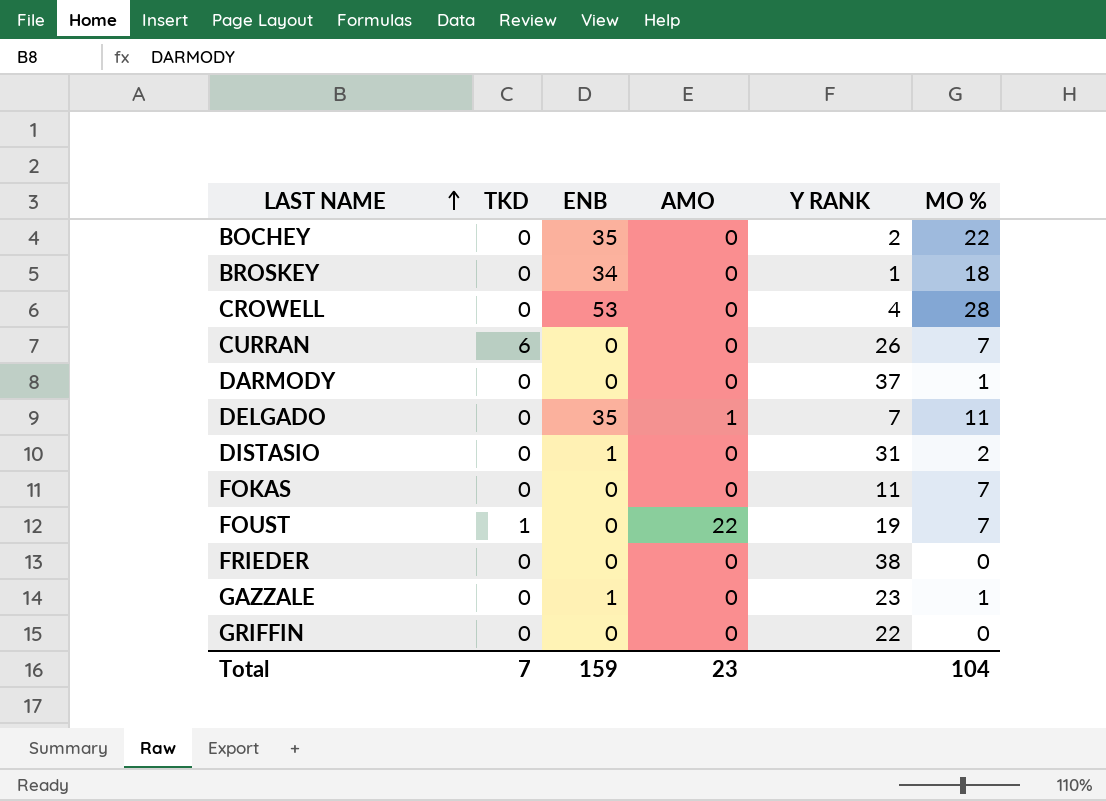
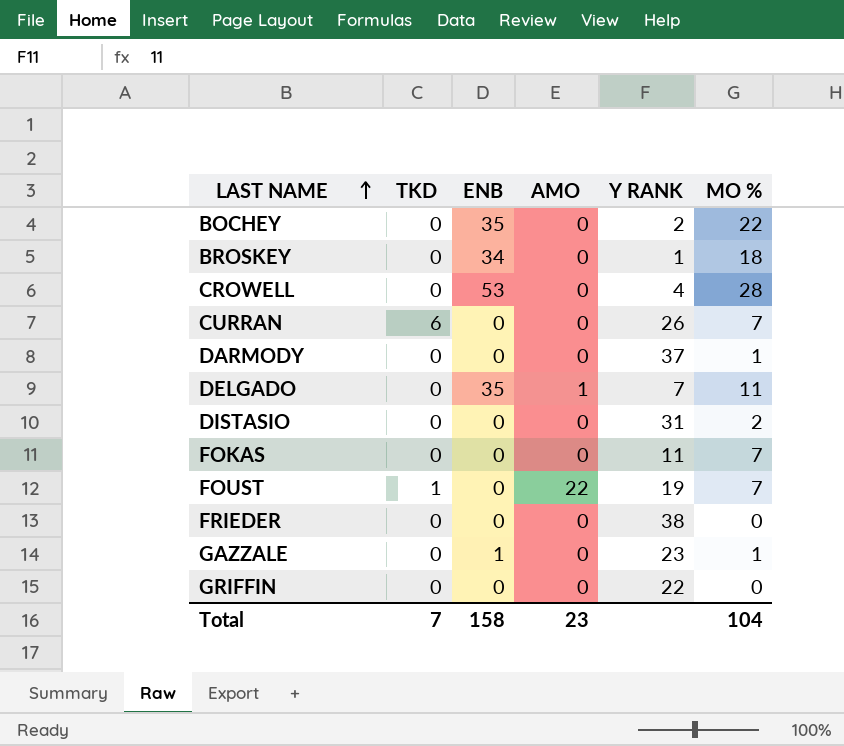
DISTASIO | ENB: 1 -> 0
Total | ENB: 159 -> 158

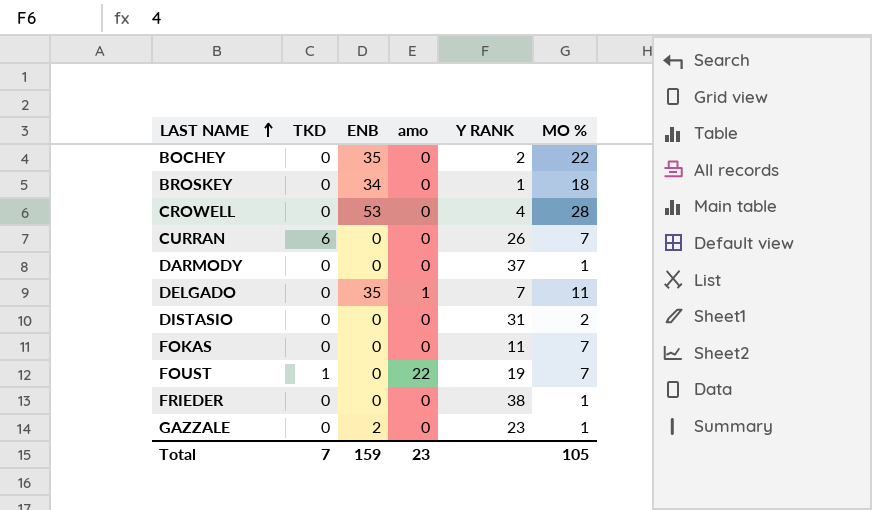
column name: AMO -> amo
row GRIFFIN: 0 | 0 | 0 | 22 | 0 -> none
FRIEDER | MO %: 0 -> 1
GAZZALE | ENB: 1 -> 2
Total | ENB: 158 -> 159
Total | MO %: 104 -> 105

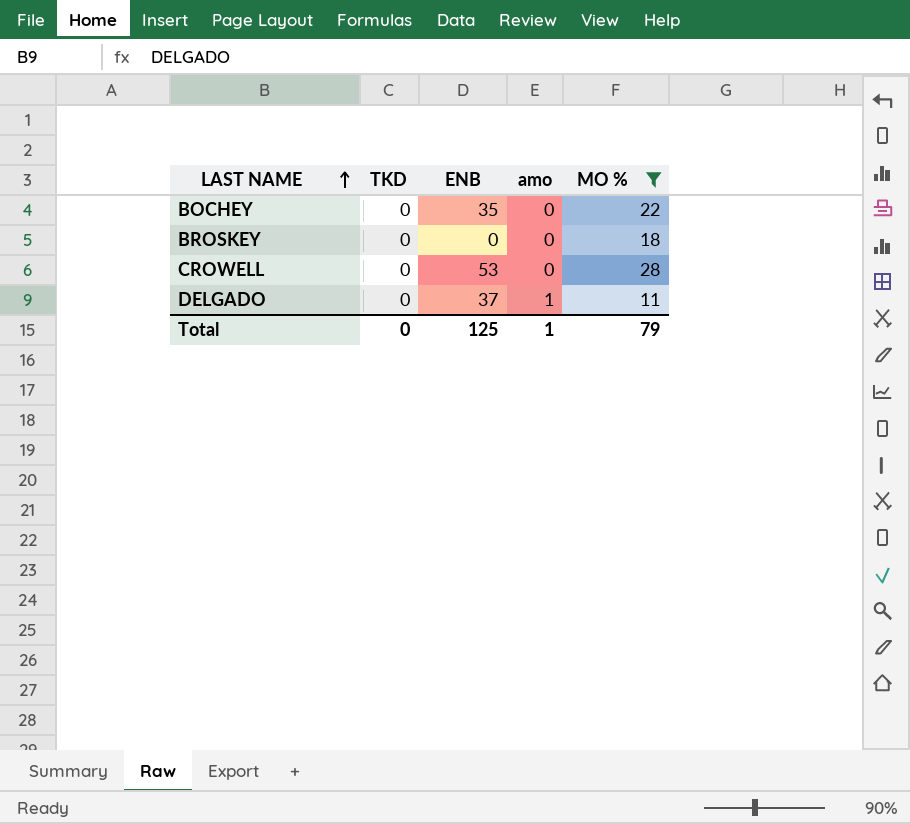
filter: none -> MO % >= 11
column Y RANK | position: 5 -> none
BROSKEY | ENB: 34 -> 0
DELGADO | ENB: 35 -> 37
Total | TKD: 7 -> 0
Total | ENB: 159 -> 125
Total | amo: 23 -> 1
Total | MO %: 105 -> 79

